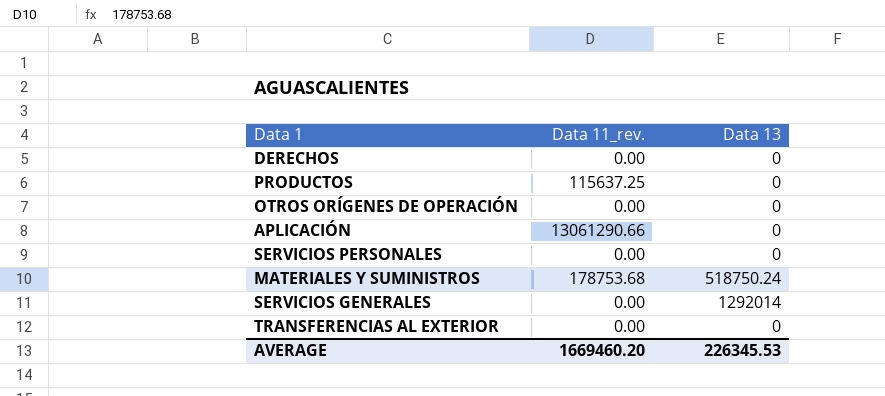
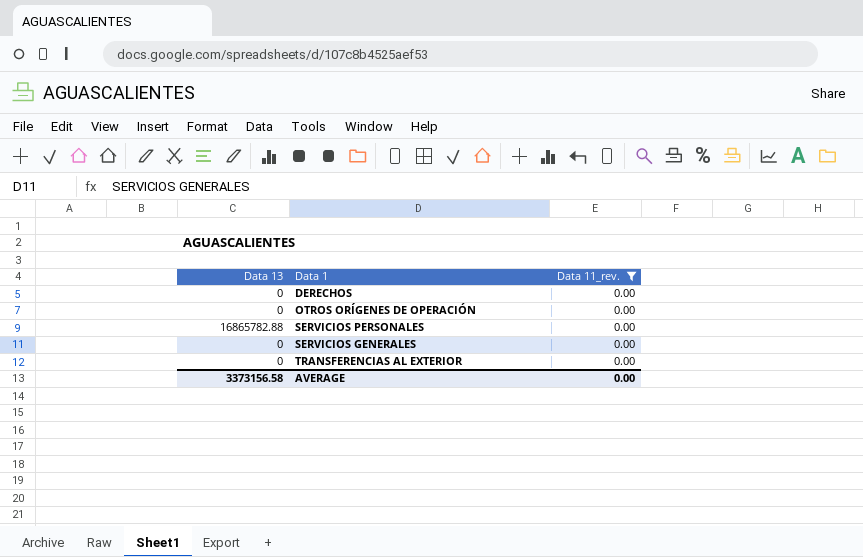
filter: none -> Data 11_rev. = 0.00
column Data 13 | position: 3 -> 1
SERVICIOS PERSONALES | Data 13: 0 -> 16865782.88
SERVICIOS GENERALES | Data 13: 1292014 -> 0
AVERAGE | Data 13: 226345.53 -> 3373156.58
AVERAGE | Data 11_rev.: 1669460.20 -> 0.00

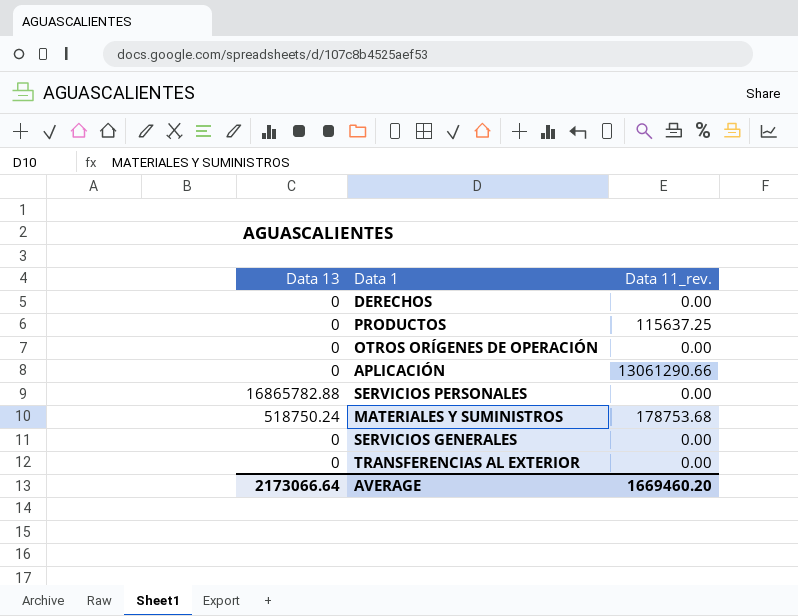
filter: Data 11_rev. = 0.00 -> none
AVERAGE | Data 13: 3373156.58 -> 2173066.64
AVERAGE | Data 11_rev.: 0.00 -> 1669460.20

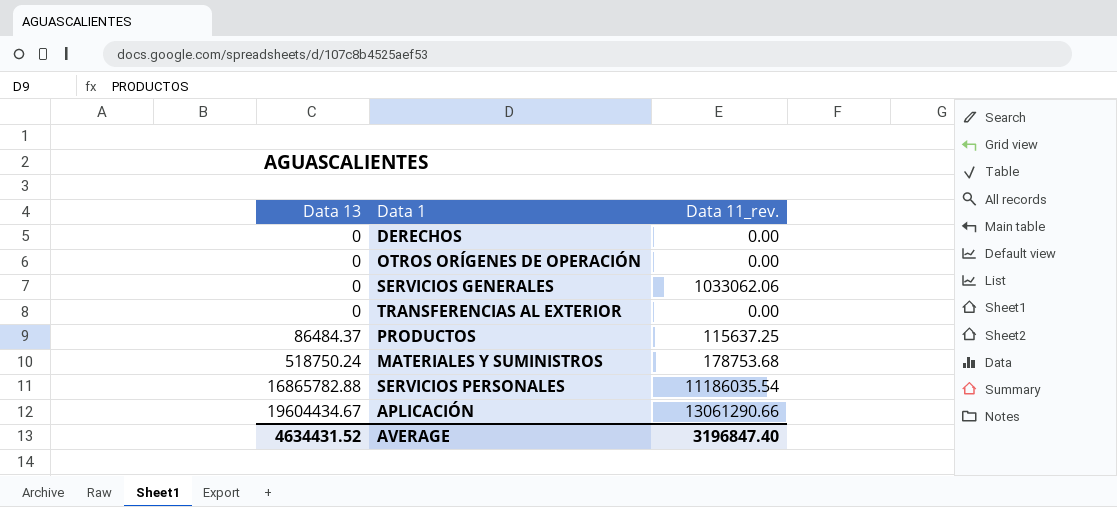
row order: none -> Data 13 ascending
SERVICIOS GENERALES | Data 11_rev.: 0.00 -> 1033062.06
PRODUCTOS | Data 13: 0 -> 86484.37
SERVICIOS PERSONALES | Data 11_rev.: 0.00 -> 11186035.54
APLICACIÓN | Data 13: 0 -> 19604434.67
AVERAGE | Data 13: 2173066.64 -> 4634431.52
AVERAGE | Data 11_rev.: 1669460.20 -> 3196847.40

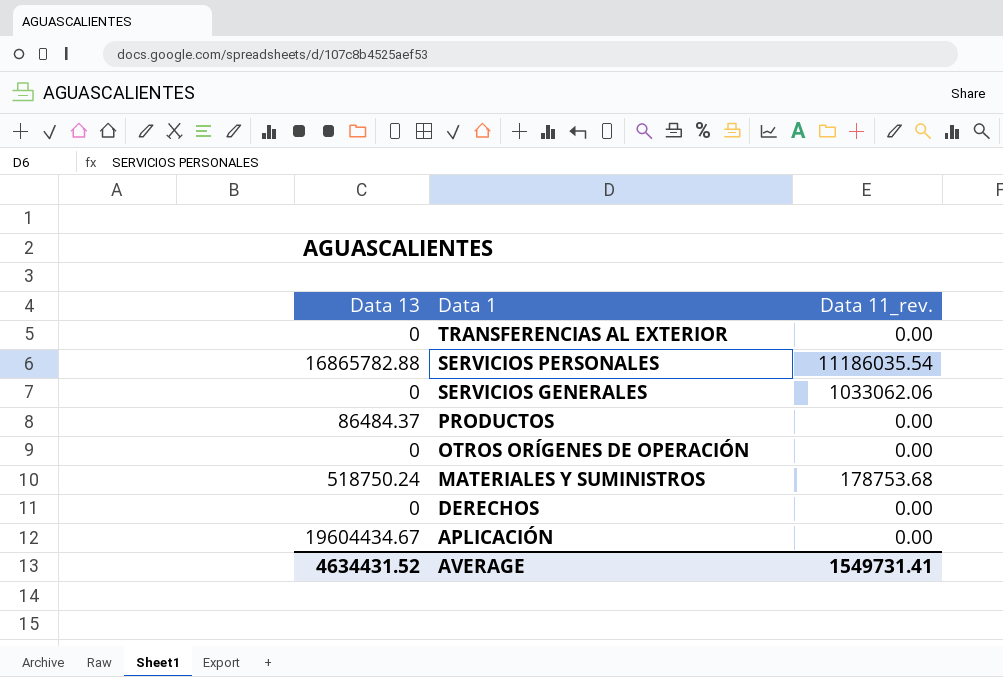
row order: Data 13 ascending -> Data 1 descending
PRODUCTOS | Data 11_rev.: 115637.25 -> 0.00
APLICACIÓN | Data 11_rev.: 13061290.66 -> 0.00
AVERAGE | Data 11_rev.: 3196847.40 -> 1549731.41

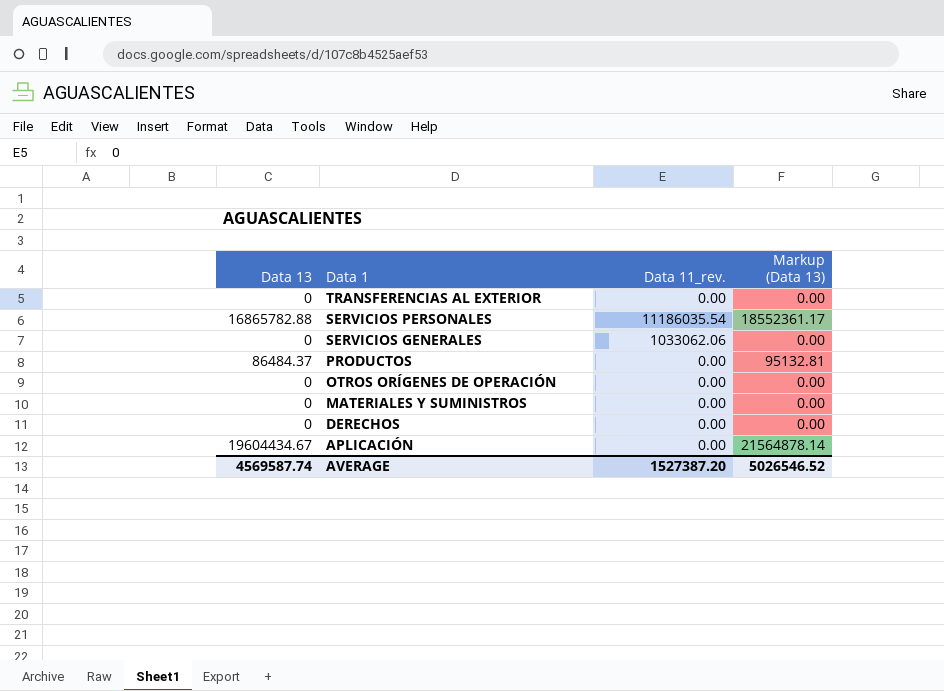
column Markup (Data 13) | formula: none -> [Data 13] * 1.1
MATERIALES Y SUMINISTROS | Data 13: 518750.24 -> 0
MATERIALES Y SUMINISTROS | Data 11_rev.: 178753.68 -> 0.00
AVERAGE | Data 13: 4634431.52 -> 4569587.74
AVERAGE | Data 11_rev.: 1549731.41 -> 1527387.20

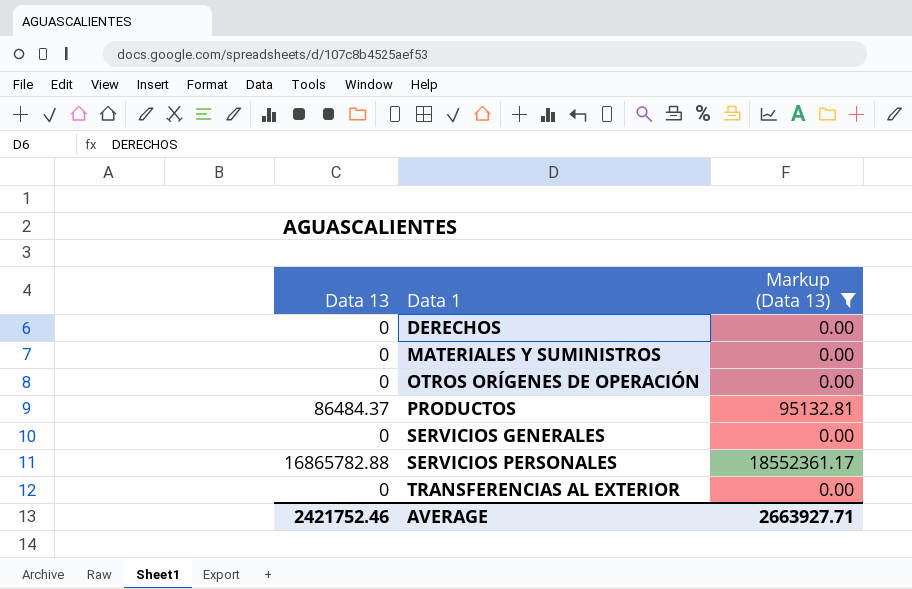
filter: none -> Markup (Data 13) != 21564878.14
row order: Data 1 descending -> Data 1 ascending
column Data 11_rev. | position: 3 -> none
AVERAGE | Data 13: 4569587.74 -> 2421752.46
AVERAGE | Markup (Data 13): 5026546.52 -> 2663927.71

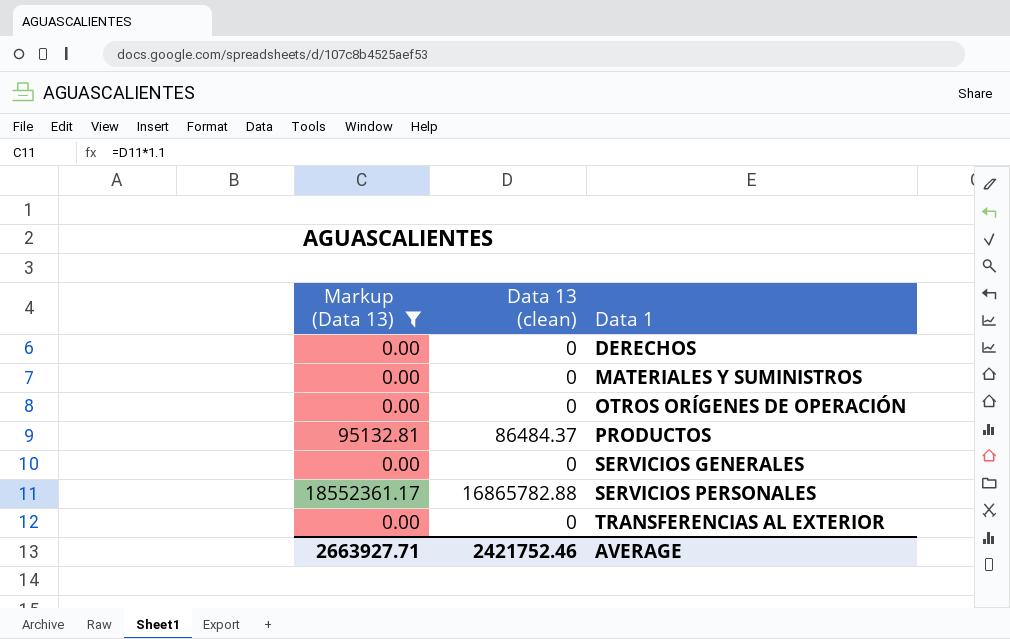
column Markup (Data 13) | position: 3 -> 1
column name: Data 13 -> Data 13 (clean)

